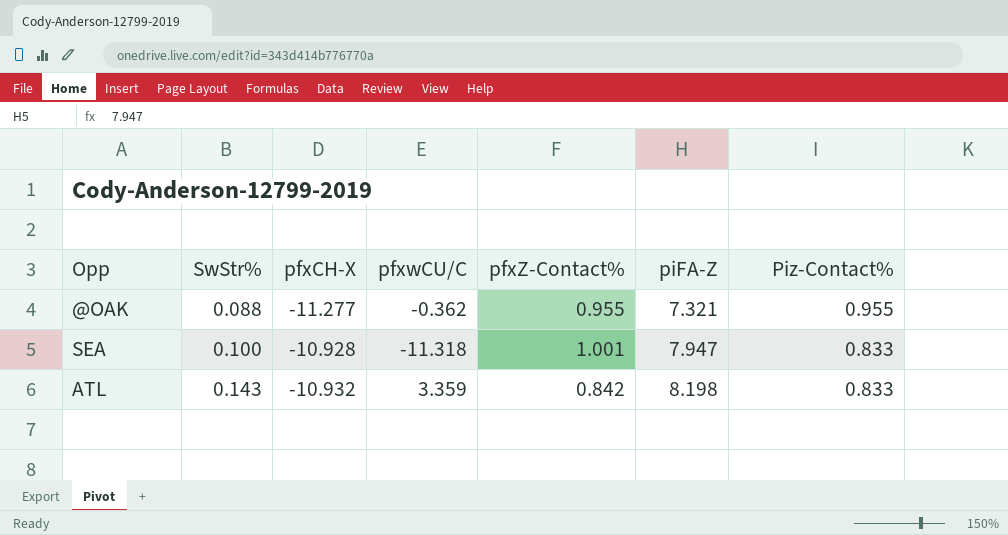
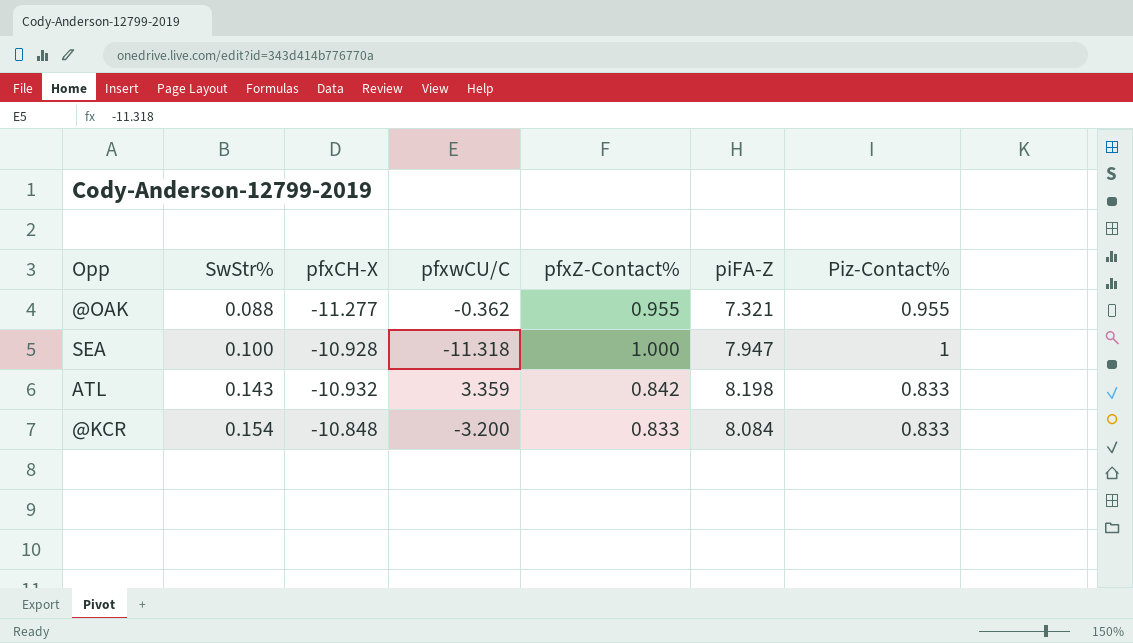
SEA | pfxZ-Contact%: 1.001 -> 1.000
SEA | Piz-Contact%: 0.833 -> 1
row @KCR: none -> 0.154 | -10.848 | -3.200 | 0.833 | 8.084 | 0.833

